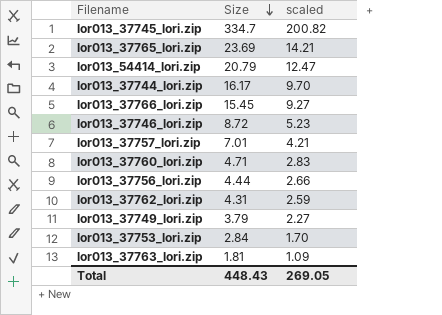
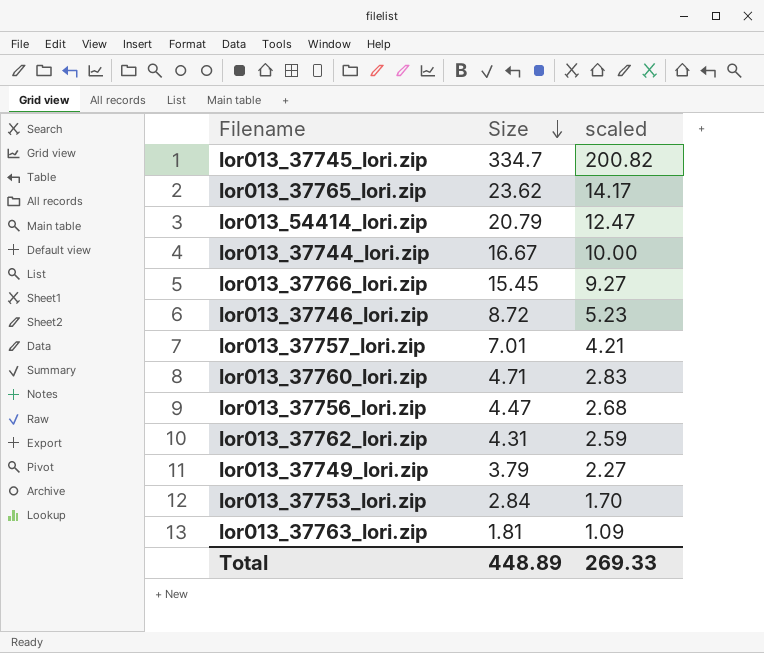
lor013_37765_lori.zip | Size: 23.69 -> 23.62
lor013_37765_lori.zip | scaled: 14.21 -> 14.17
lor013_37744_lori.zip | Size: 16.17 -> 16.67
lor013_37744_lori.zip | scaled: 9.70 -> 10.00
lor013_37756_lori.zip | Size: 4.44 -> 4.47
lor013_37756_lori.zip | scaled: 2.66 -> 2.68
Total | Size: 448.43 -> 448.89
Total | scaled: 269.05 -> 269.33

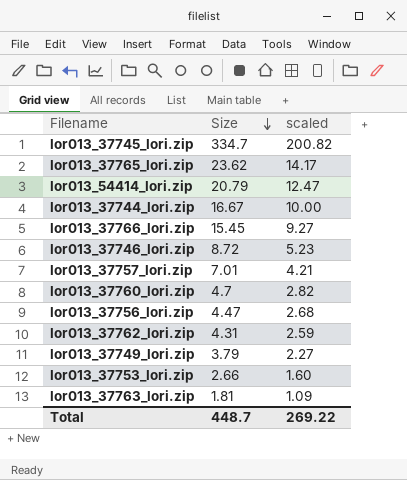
lor013_37760_lori.zip | Size: 4.71 -> 4.7
lor013_37760_lori.zip | scaled: 2.83 -> 2.82
lor013_37753_lori.zip | Size: 2.84 -> 2.66
lor013_37753_lori.zip | scaled: 1.70 -> 1.60
Total | Size: 448.89 -> 448.7
Total | scaled: 269.33 -> 269.22

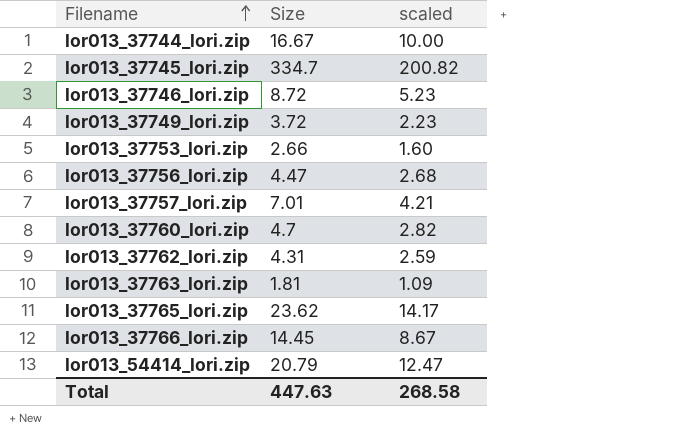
row order: Size descending -> Filename ascending
lor013_37749_lori.zip | Size: 3.79 -> 3.72
lor013_37749_lori.zip | scaled: 2.27 -> 2.23
lor013_37766_lori.zip | Size: 15.45 -> 14.45
lor013_37766_lori.zip | scaled: 9.27 -> 8.67
Total | Size: 448.7 -> 447.63
Total | scaled: 269.22 -> 268.58

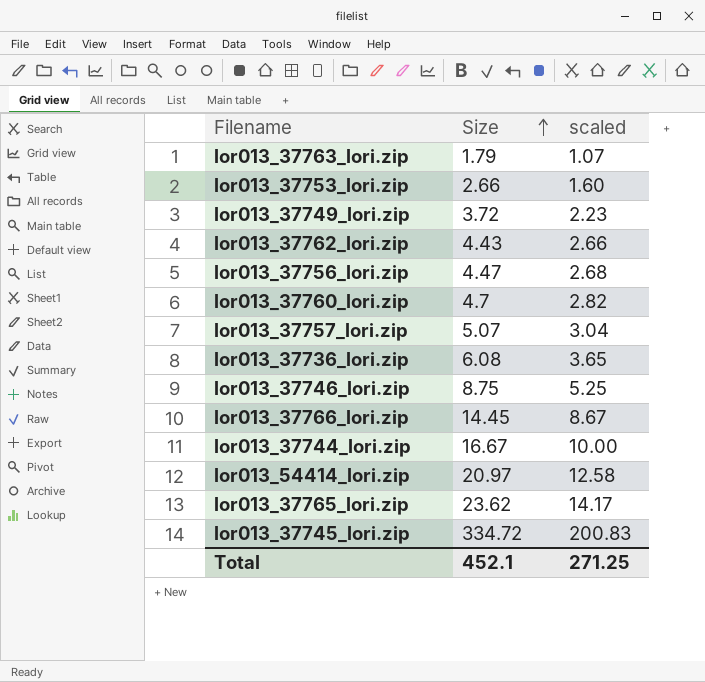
row order: Filename ascending -> Size ascending
lor013_37763_lori.zip | Size: 1.81 -> 1.79
lor013_37763_lori.zip | scaled: 1.09 -> 1.07
lor013_37762_lori.zip | Size: 4.31 -> 4.43
lor013_37762_lori.zip | scaled: 2.59 -> 2.66
lor013_37757_lori.zip | Size: 7.01 -> 5.07
lor013_37757_lori.zip | scaled: 4.21 -> 3.04
row lor013_37736_lori.zip: none -> 6.08 | 3.65
lor013_37746_lori.zip | Size: 8.72 -> 8.75
lor013_37746_lori.zip | scaled: 5.23 -> 5.25
lor013_54414_lori.zip | Size: 20.79 -> 20.97
lor013_54414_lori.zip | scaled: 12.47 -> 12.58
lor013_37745_lori.zip | Size: 334.7 -> 334.72
lor013_37745_lori.zip | scaled: 200.82 -> 200.83
Total | Size: 447.63 -> 452.1
Total | scaled: 268.58 -> 271.25

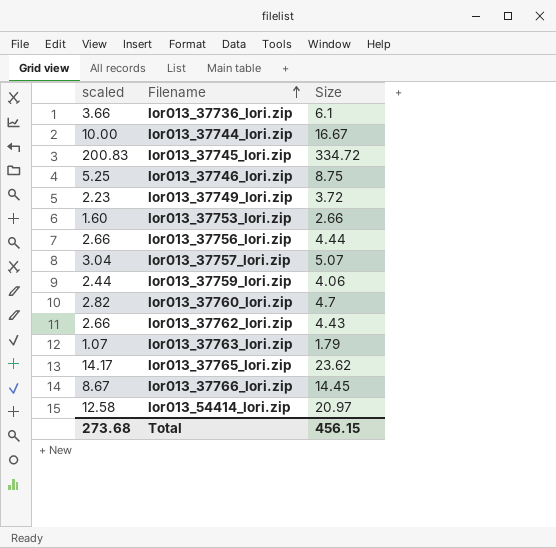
row order: Size ascending -> Filename ascending
column scaled | position: 3 -> 1
lor013_37736_lori.zip | scaled: 3.65 -> 3.66
lor013_37736_lori.zip | Size: 6.08 -> 6.1
lor013_37756_lori.zip | scaled: 2.68 -> 2.66
lor013_37756_lori.zip | Size: 4.47 -> 4.44
row lor013_37759_lori.zip: none -> 2.44 | 4.06
Total | scaled: 271.25 -> 273.68
Total | Size: 452.1 -> 456.15

